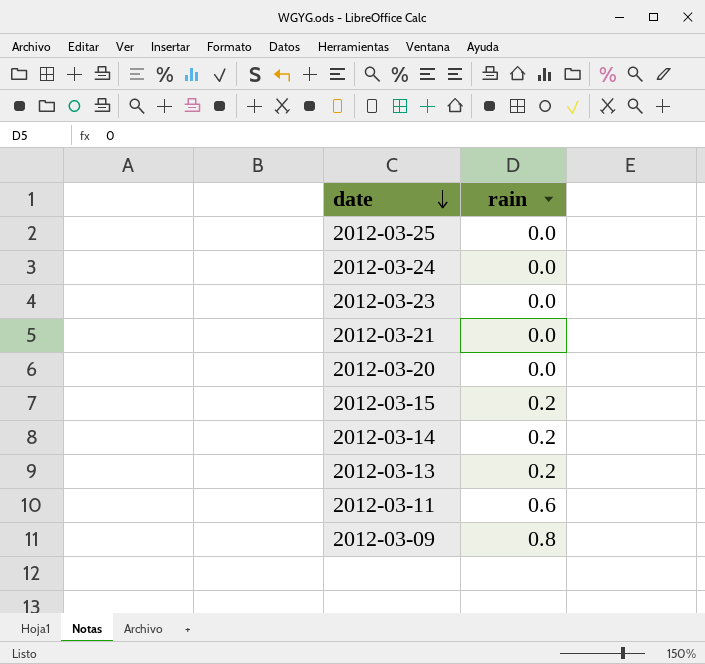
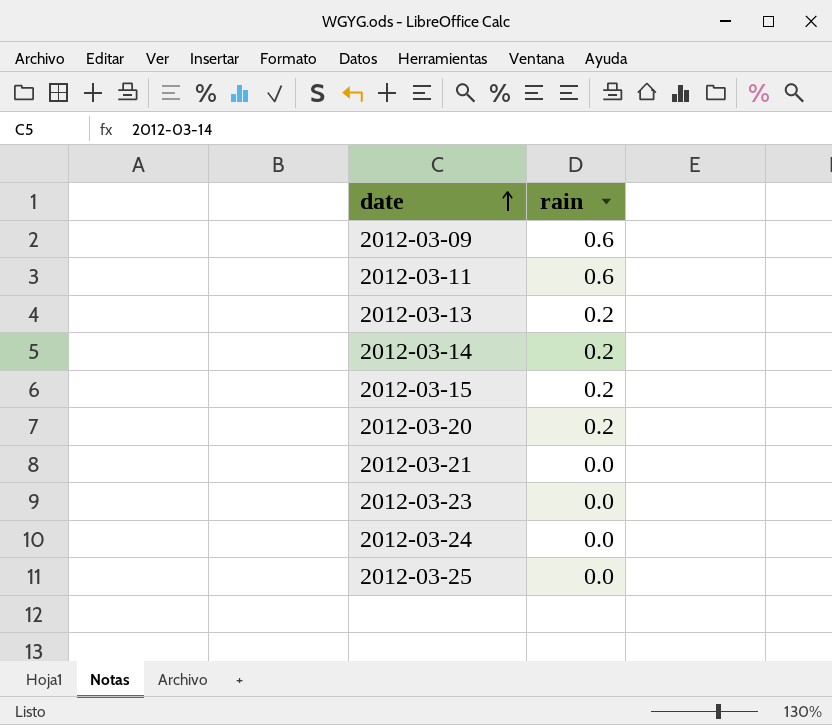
row order: date descending -> date ascending
2012-03-09 | rain: 0.8 -> 0.6
2012-03-20 | rain: 0.0 -> 0.2

